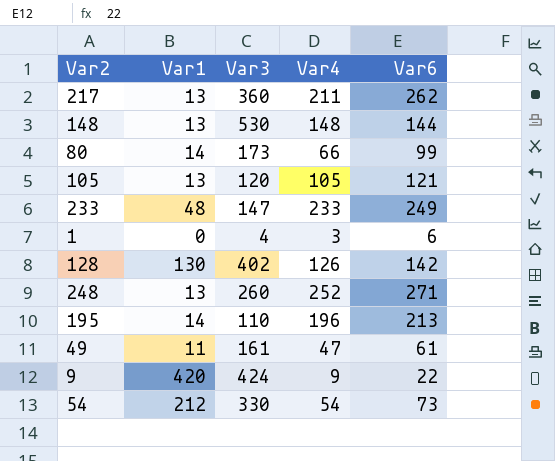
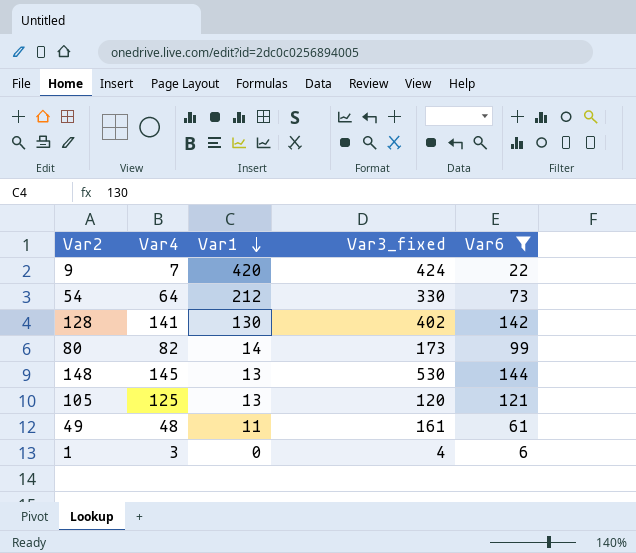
filter: none -> Var6 <= 144
row order: none -> Var1 descending
column Var4 | position: 4 -> 2
column name: Var3 -> Var3_fixed
9 | Var4: 9 -> 7
54 | Var4: 54 -> 64
128 | Var4: 126 -> 141
80 | Var4: 66 -> 82
148 | Var4: 148 -> 145
105 | Var4: 105 -> 125
49 | Var4: 47 -> 48

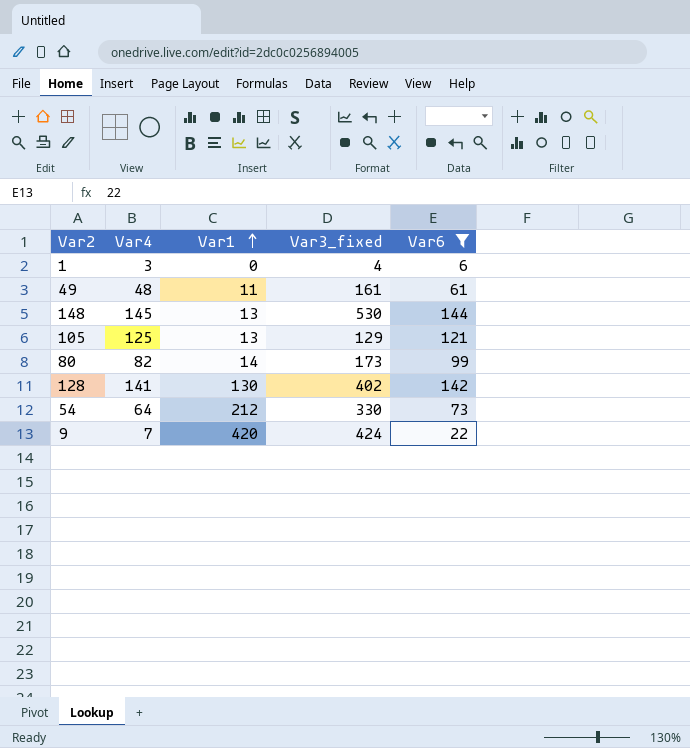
row order: Var1 descending -> Var1 ascending
105 | Var3_fixed: 120 -> 129

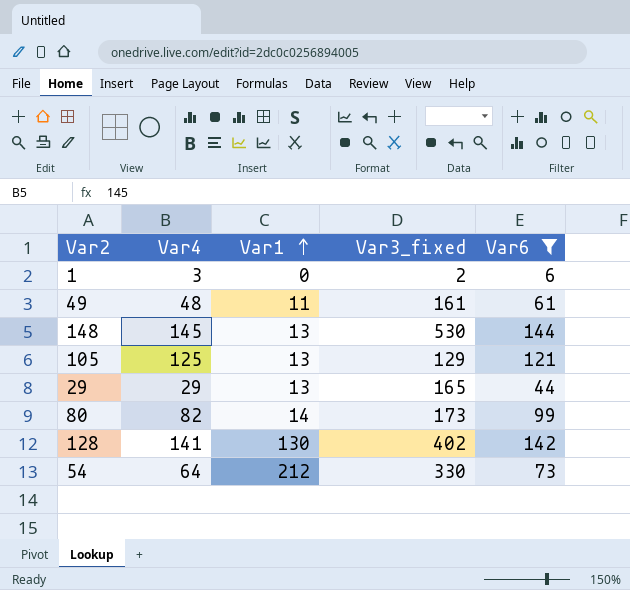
row 9: 7 | 420 | 424 | 22 -> none
1 | Var3_fixed: 4 -> 2
row 29: none -> 29 | 13 | 165 | 44

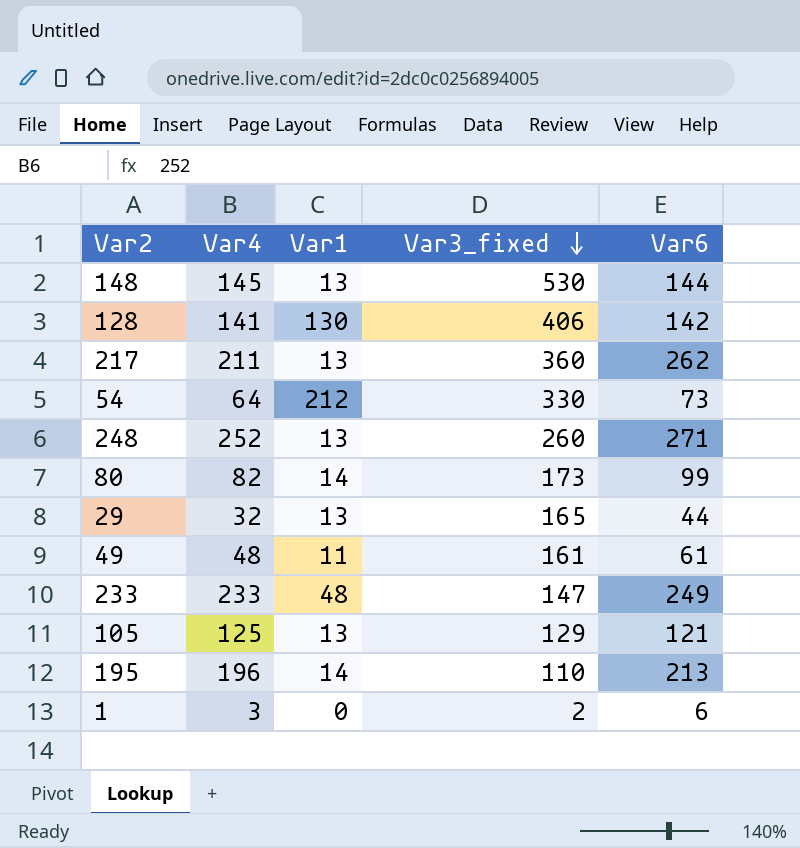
filter: Var6 <= 144 -> none
row order: Var1 ascending -> Var3_fixed descending
128 | Var3_fixed: 402 -> 406
29 | Var4: 29 -> 32

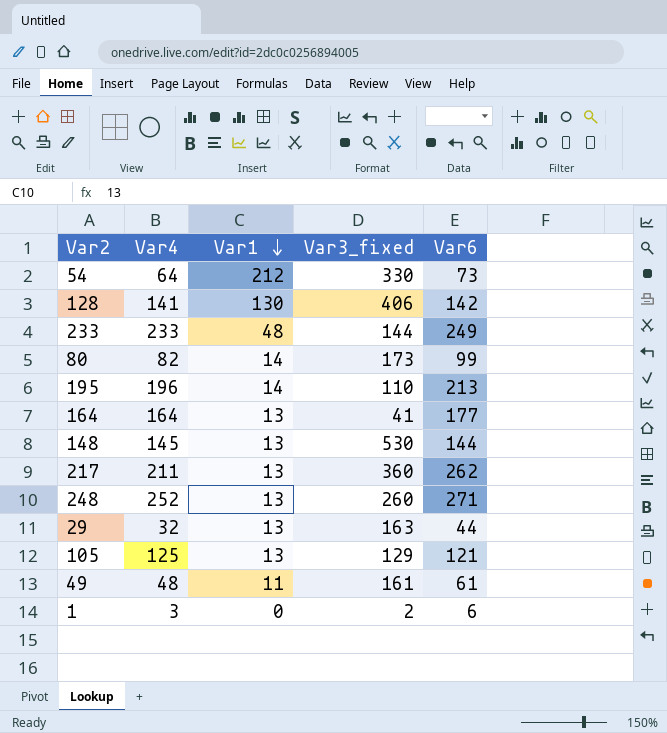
row order: Var3_fixed descending -> Var1 descending
233 | Var3_fixed: 147 -> 144
row 164: none -> 164 | 13 | 41 | 177
29 | Var3_fixed: 165 -> 163

